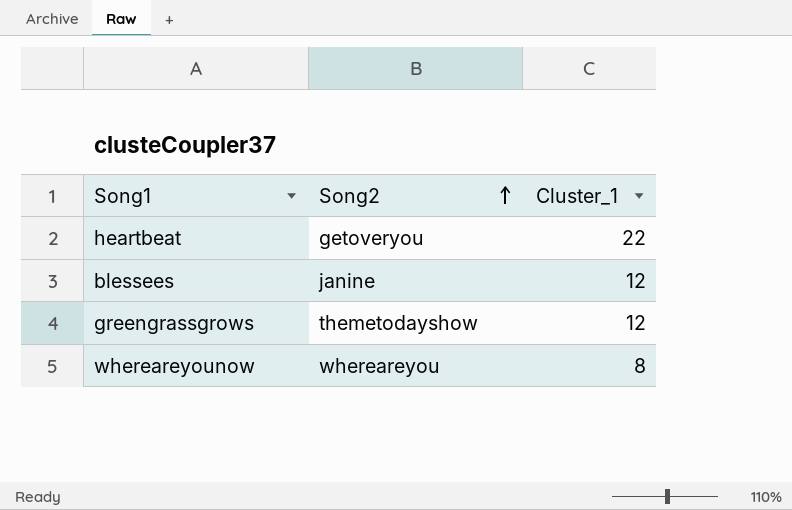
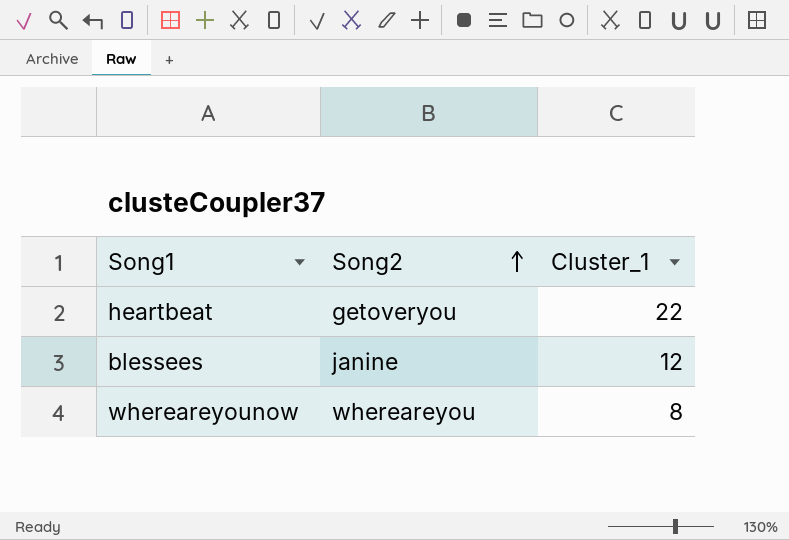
row greengrassgrows: themetodayshow | 12 -> none

